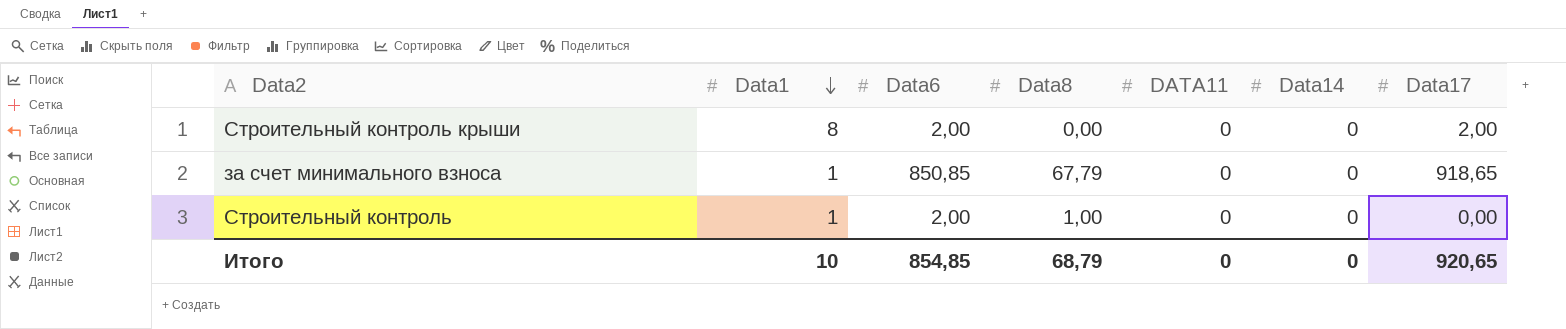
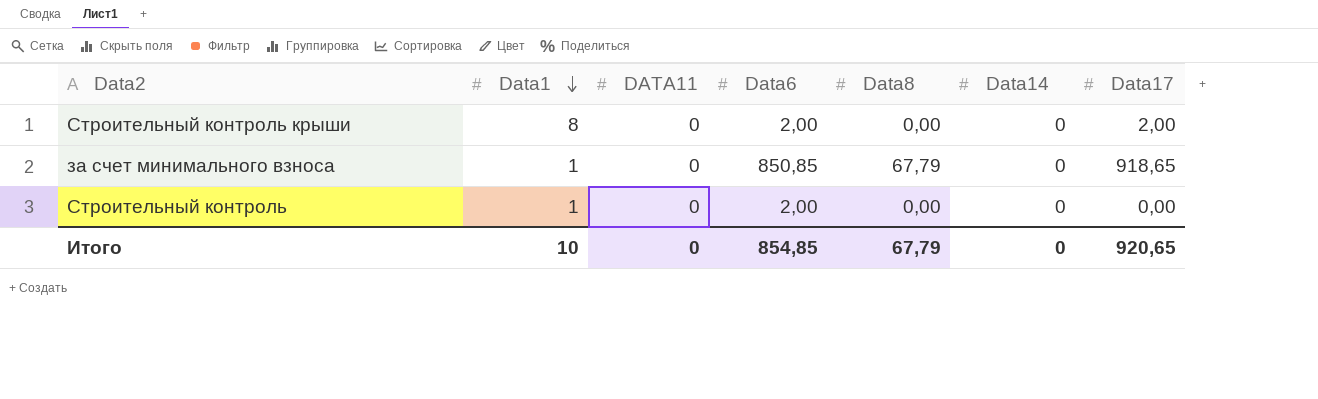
column DATA11 | position: 5 -> 3
Строительный контроль | Data8: 1,00 -> 0,00
Итого | Data8: 68,79 -> 67,79

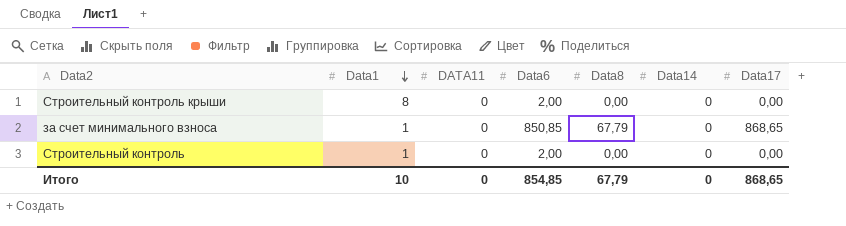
Строительный контроль крыши | Data17: 2,00 -> 0,00
за счет минимального взноса | Data17: 918,65 -> 868,65
Итого | Data17: 920,65 -> 868,65

